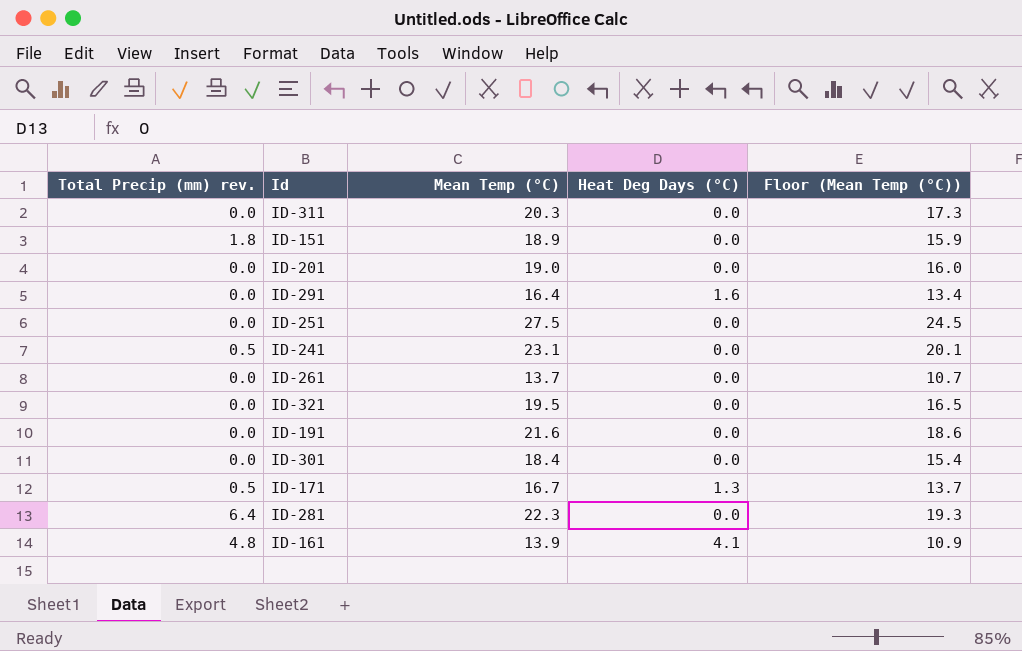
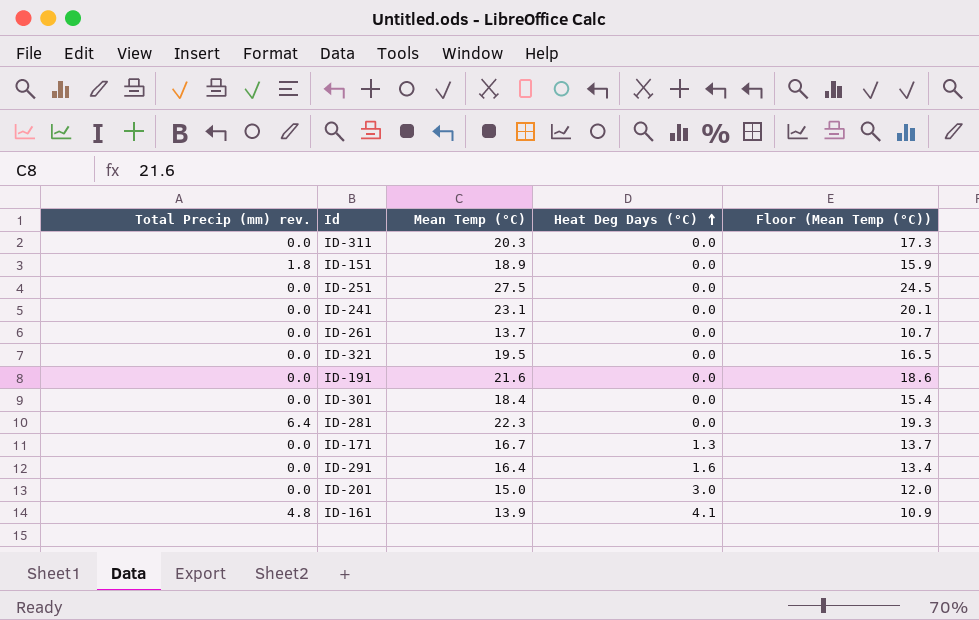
row order: none -> Heat Deg Days (°C) ascending
ID-241 | Total Precip (mm) rev.: 0.5 -> 0.0
ID-171 | Total Precip (mm) rev.: 0.5 -> 0.0
ID-201 | Mean Temp (°C): 19.0 -> 15.0
ID-201 | Heat Deg Days (°C): 0.0 -> 3.0
ID-201 | Floor (Mean Temp (°C)): 16.0 -> 12.0

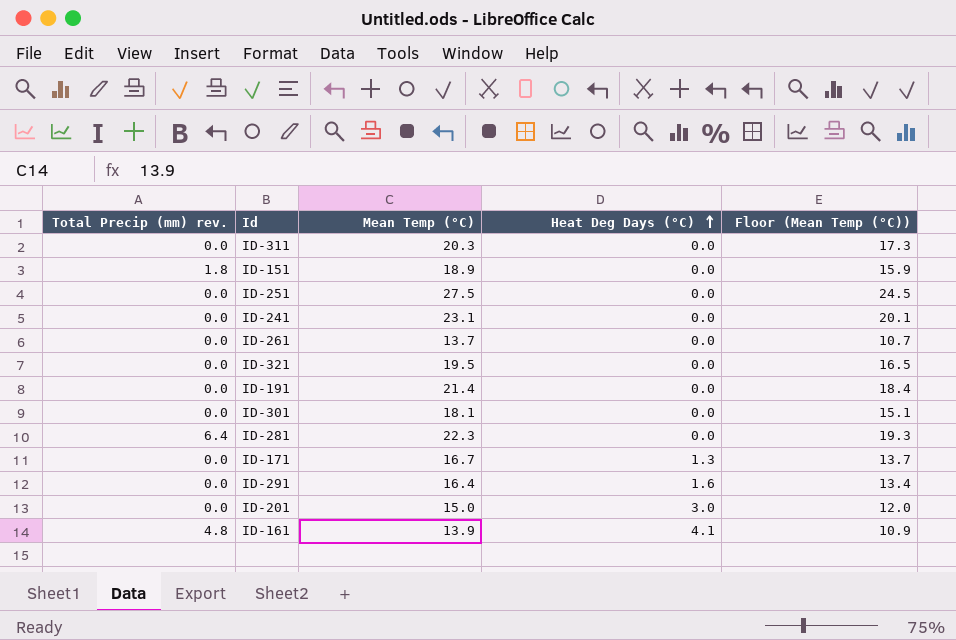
ID-191 | Mean Temp (°C): 21.6 -> 21.4
ID-191 | Floor (Mean Temp (°C)): 18.6 -> 18.4
ID-301 | Mean Temp (°C): 18.4 -> 18.1
ID-301 | Floor (Mean Temp (°C)): 15.4 -> 15.1

